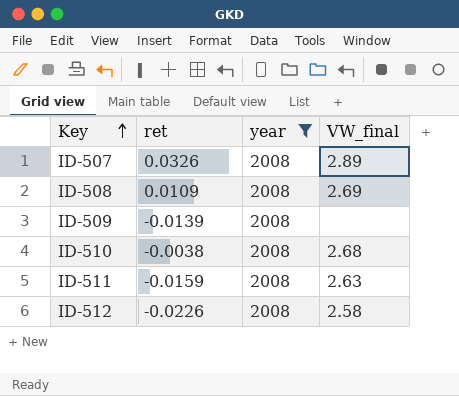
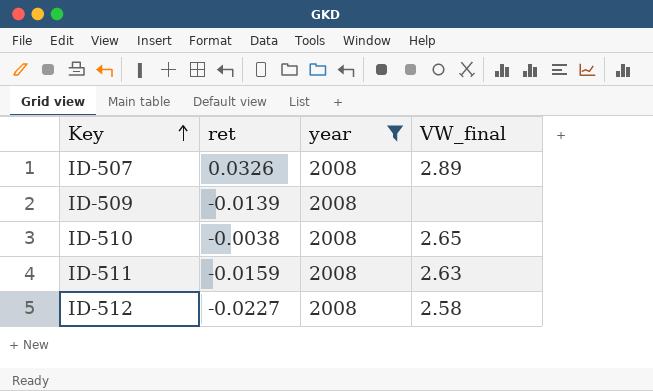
row ID-508: 0.0109 | 2008 | 2.69 -> none
ID-510 | VW_final: 2.68 -> 2.65
ID-512 | ret: -0.0226 -> -0.0227

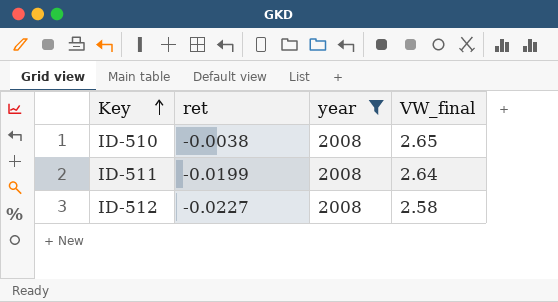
row ID-507: 0.0326 | 2008 | 2.89 -> none
row ID-509: -0.0139 | 2008 | none -> none
ID-511 | ret: -0.0159 -> -0.0199
ID-511 | VW_final: 2.63 -> 2.64

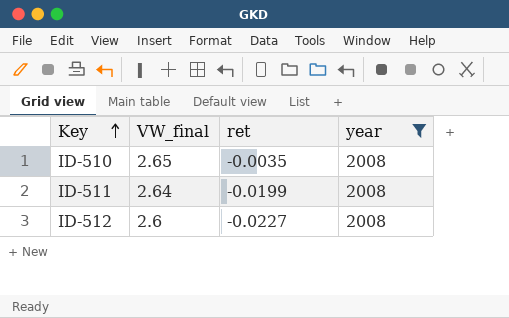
column VW_final | position: 4 -> 2
ID-510 | ret: -0.0038 -> -0.0035
ID-512 | VW_final: 2.58 -> 2.6

